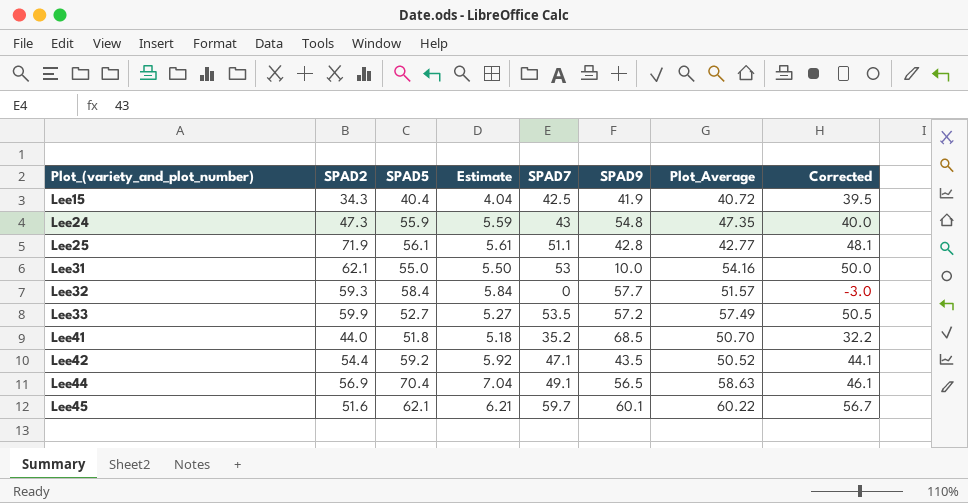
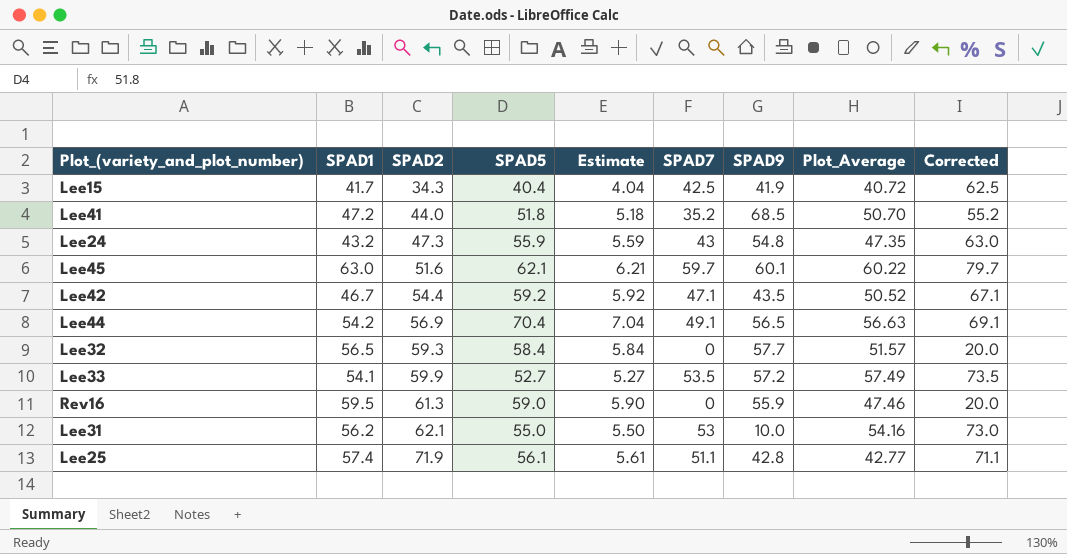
row order: Plot_(variety_and_plot_number) ascending -> SPAD2 ascending
column SPAD1 | position: none -> 2
column Corrected | formula: [SPAD7] - 3 -> [SPAD7] + 20
Lee44 | Plot_Average: 58.63 -> 56.63
row Rev16: none -> 59.5 | 61.3 | 59.0 | 5.90 | 0 | 55.9 | 47.46 | 20.0

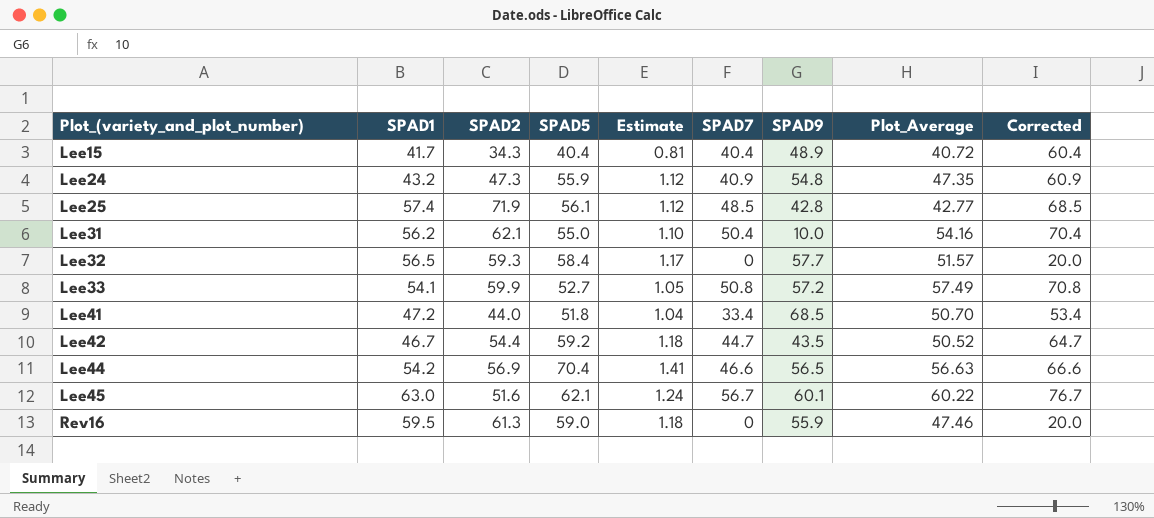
row order: SPAD2 ascending -> Plot_(variety_and_plot_number) ascending
column Estimate | formula: [SPAD5] * 0.1 -> [SPAD5] * 0.02
Lee15 | SPAD7: 42.5 -> 40.4
Lee15 | SPAD9: 41.9 -> 48.9
Lee15 | Corrected: 62.5 -> 60.4
Lee24 | SPAD7: 43 -> 40.9
Lee24 | Corrected: 63.0 -> 60.9
Lee25 | SPAD7: 51.1 -> 48.5
Lee25 | Corrected: 71.1 -> 68.5
Lee31 | SPAD7: 53 -> 50.4
Lee31 | Corrected: 73.0 -> 70.4
Lee33 | SPAD7: 53.5 -> 50.8
Lee33 | Corrected: 73.5 -> 70.8
Lee41 | SPAD7: 35.2 -> 33.4
Lee41 | Corrected: 55.2 -> 53.4
Lee42 | SPAD7: 47.1 -> 44.7
Lee42 | Corrected: 67.1 -> 64.7
Lee44 | SPAD7: 49.1 -> 46.6
Lee44 | Corrected: 69.1 -> 66.6
Lee45 | SPAD7: 59.7 -> 56.7
Lee45 | Corrected: 79.7 -> 76.7

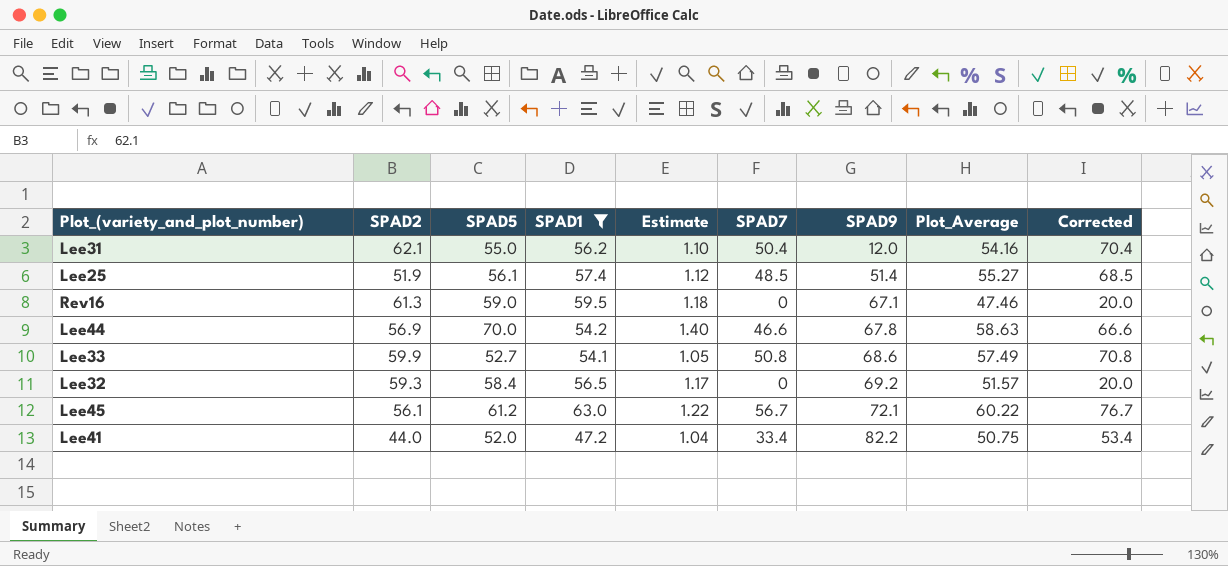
filter: none -> SPAD1 >= 47.2
row order: Plot_(variety_and_plot_number) ascending -> SPAD9 ascending
column SPAD1 | position: 2 -> 4
Lee31 | SPAD9: 10.0 -> 12.0
Lee25 | SPAD2: 71.9 -> 51.9
Lee25 | SPAD9: 42.8 -> 51.4
Lee25 | Plot_Average: 42.77 -> 55.27
Rev16 | SPAD9: 55.9 -> 67.1
Lee44 | SPAD5: 70.4 -> 70.0
Lee44 | Estimate: 1.41 -> 1.40
Lee44 | SPAD9: 56.5 -> 67.8
Lee44 | Plot_Average: 56.63 -> 58.63
Lee33 | SPAD9: 57.2 -> 68.6
Lee32 | SPAD9: 57.7 -> 69.2
Lee45 | SPAD2: 51.6 -> 56.1
Lee45 | SPAD5: 62.1 -> 61.2
Lee45 | Estimate: 1.24 -> 1.22
Lee45 | SPAD9: 60.1 -> 72.1
Lee41 | SPAD5: 51.8 -> 52.0
Lee41 | SPAD9: 68.5 -> 82.2
Lee41 | Plot_Average: 50.70 -> 50.75

